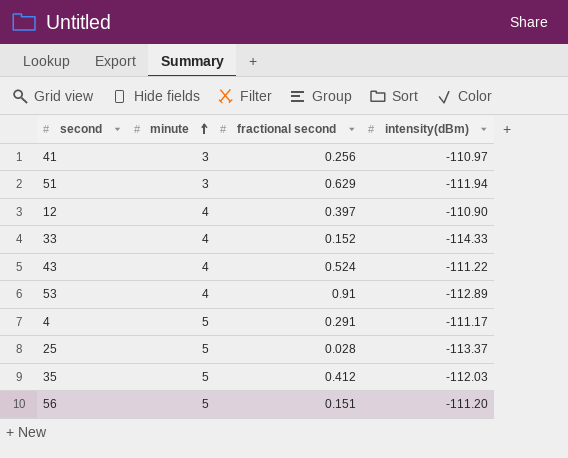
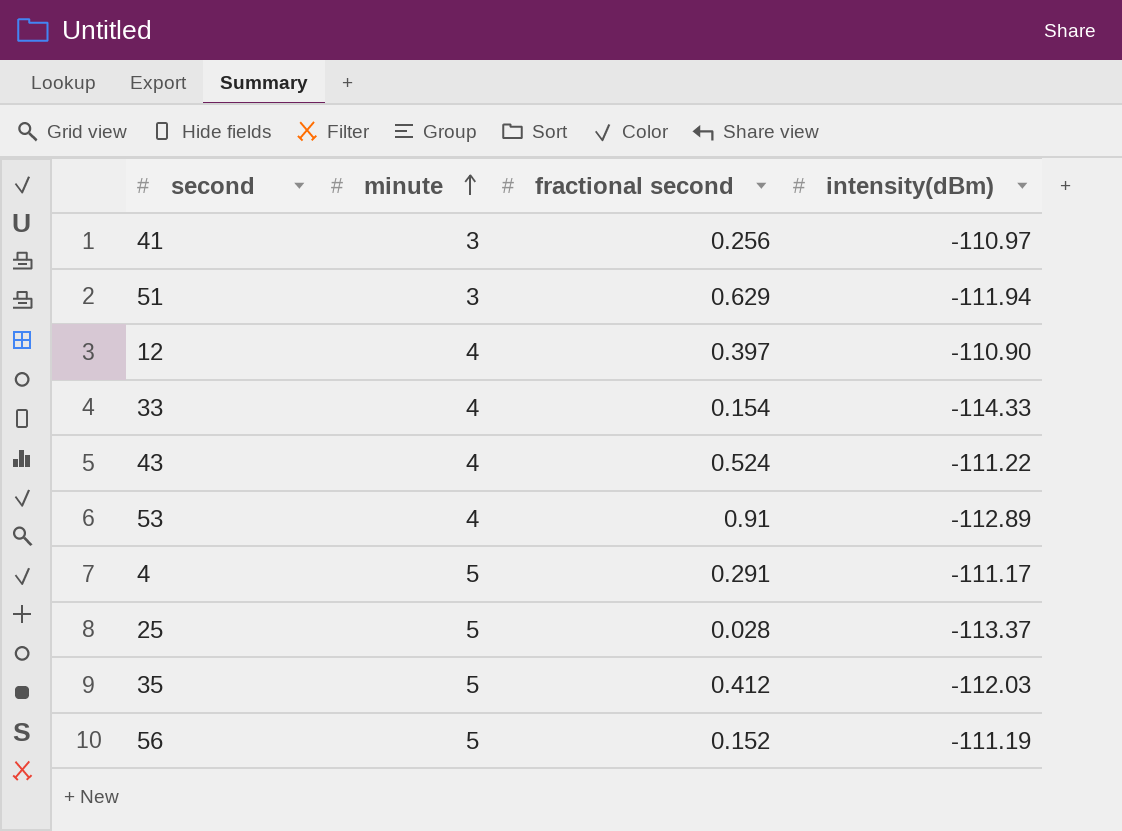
33 | fractional second: 0.152 -> 0.154
56 | fractional second: 0.151 -> 0.152
56 | intensity(dBm): -111.20 -> -111.19

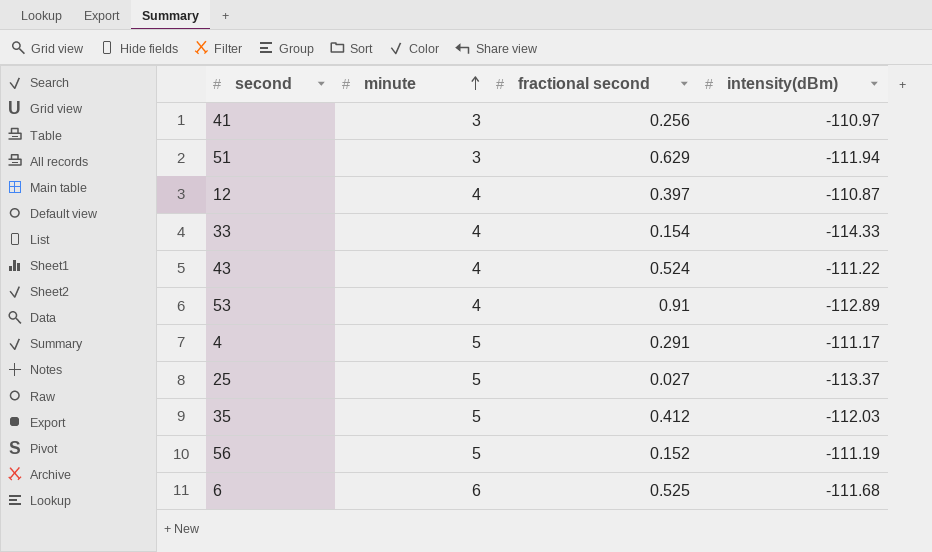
12 | intensity(dBm): -110.90 -> -110.87
25 | fractional second: 0.028 -> 0.027
row 6: none -> 6 | 0.525 | -111.68

